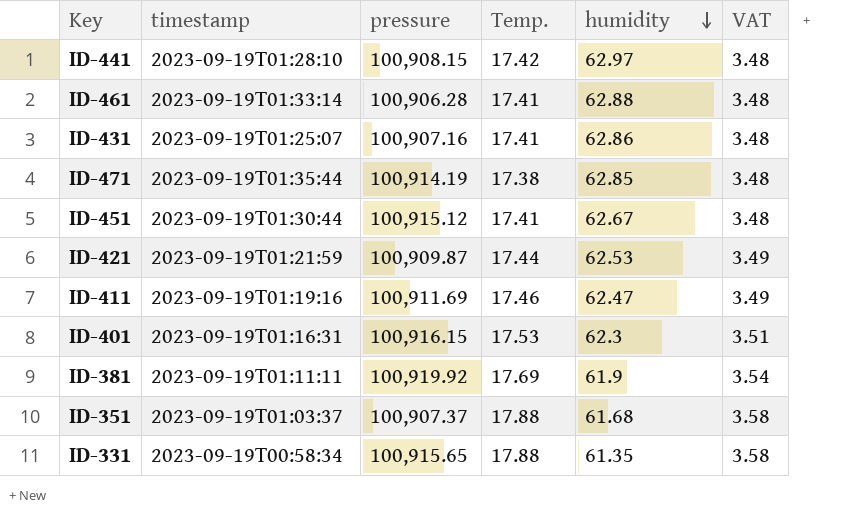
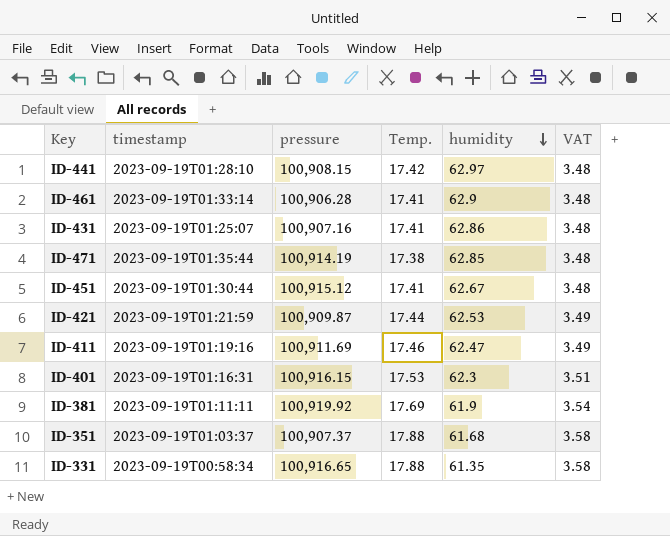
ID-461 | humidity: 62.88 -> 62.9
ID-331 | pressure: 100,915.65 -> 100,916.65

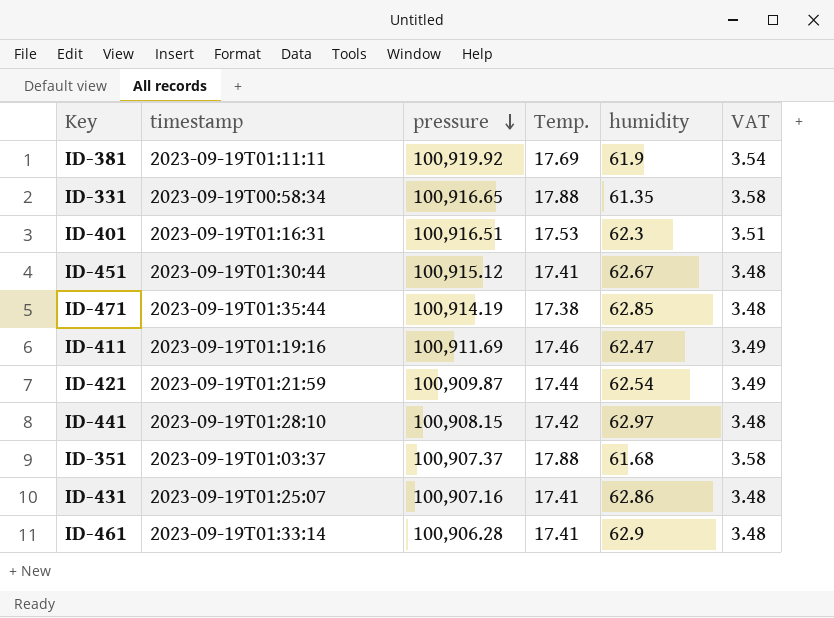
row order: humidity descending -> pressure descending
ID-401 | pressure: 100,916.15 -> 100,916.51
ID-421 | humidity: 62.53 -> 62.54

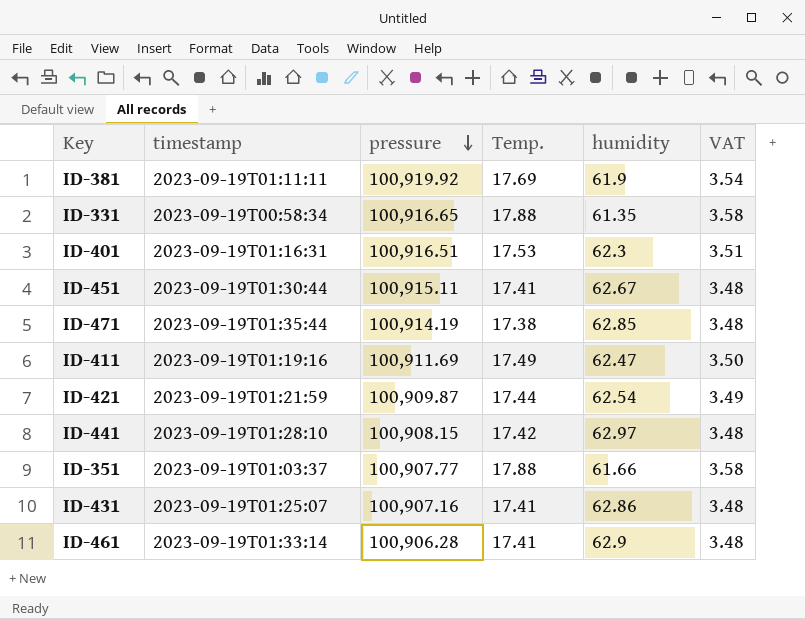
ID-451 | pressure: 100,915.12 -> 100,915.11
ID-411 | Temp.: 17.46 -> 17.49
ID-411 | VAT: 3.49 -> 3.50
ID-351 | pressure: 100,907.37 -> 100,907.77
ID-351 | humidity: 61.68 -> 61.66

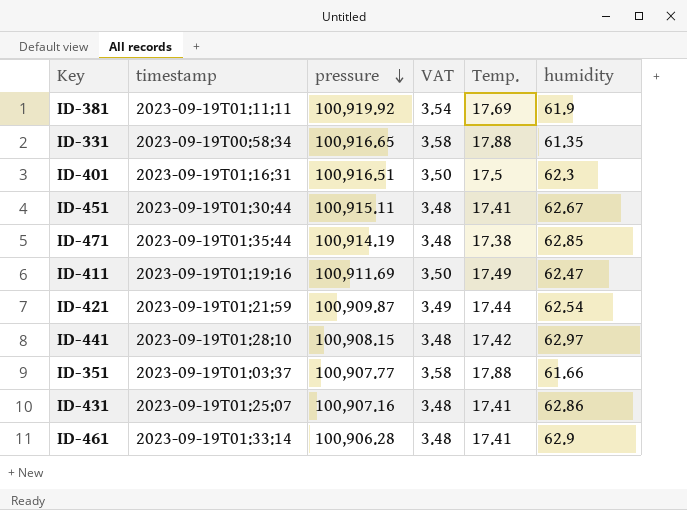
column VAT | position: 6 -> 4
ID-401 | VAT: 3.51 -> 3.50
ID-401 | Temp.: 17.53 -> 17.5

